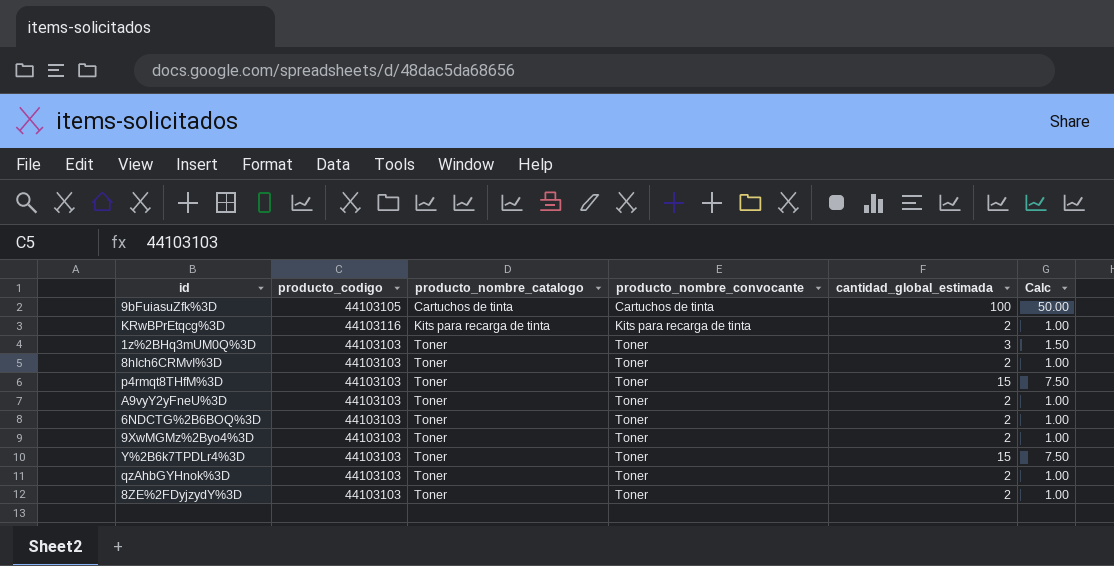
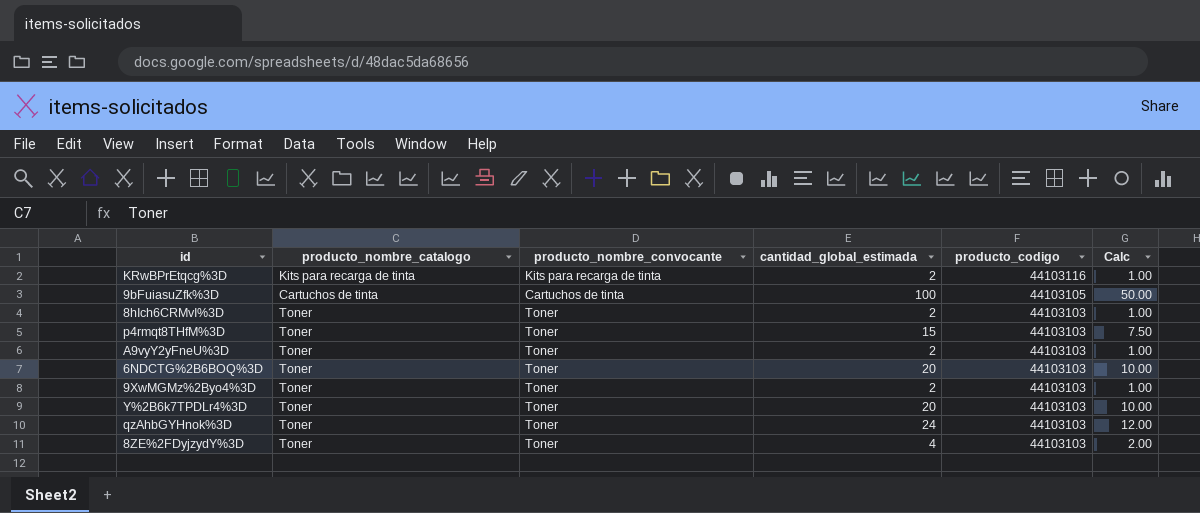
row order: producto_nombre_catalogo ascending -> producto_codigo descending
column producto_codigo | position: 2 -> 5
row 1z%2BHq3mUM0Q%3D: 44103103 | Toner | Toner | 3 | 1.50 -> none
6NDCTG%2B6BOQ%3D | cantidad_global_estimada: 2 -> 20
6NDCTG%2B6BOQ%3D | Calc: 1.00 -> 10.00
Y%2B6k7TPDLr4%3D | cantidad_global_estimada: 15 -> 20
Y%2B6k7TPDLr4%3D | Calc: 7.50 -> 10.00
qzAhbGYHnok%3D | cantidad_global_estimada: 2 -> 24
qzAhbGYHnok%3D | Calc: 1.00 -> 12.00
8ZE%2FDyjzydY%3D | cantidad_global_estimada: 2 -> 4
8ZE%2FDyjzydY%3D | Calc: 1.00 -> 2.00

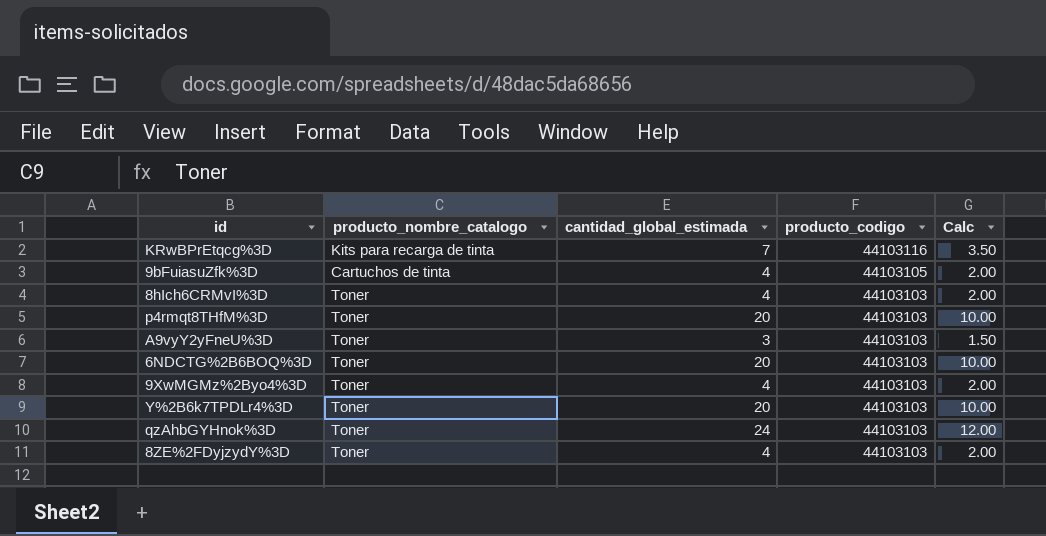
column producto_nombre_convocante | position: 3 -> none
KRwBPrEtqcg%3D | cantidad_global_estimada: 2 -> 7
KRwBPrEtqcg%3D | Calc: 1.00 -> 3.50
9bFuiasuZfk%3D | cantidad_global_estimada: 100 -> 4
9bFuiasuZfk%3D | Calc: 50.00 -> 2.00
8hIch6CRMvI%3D | cantidad_global_estimada: 2 -> 4
8hIch6CRMvI%3D | Calc: 1.00 -> 2.00
p4rmqt8THfM%3D | cantidad_global_estimada: 15 -> 20
p4rmqt8THfM%3D | Calc: 7.50 -> 10.00
A9vyY2yFneU%3D | cantidad_global_estimada: 2 -> 3
A9vyY2yFneU%3D | Calc: 1.00 -> 1.50
9XwMGMz%2Byo4%3D | cantidad_global_estimada: 2 -> 4
9XwMGMz%2Byo4%3D | Calc: 1.00 -> 2.00

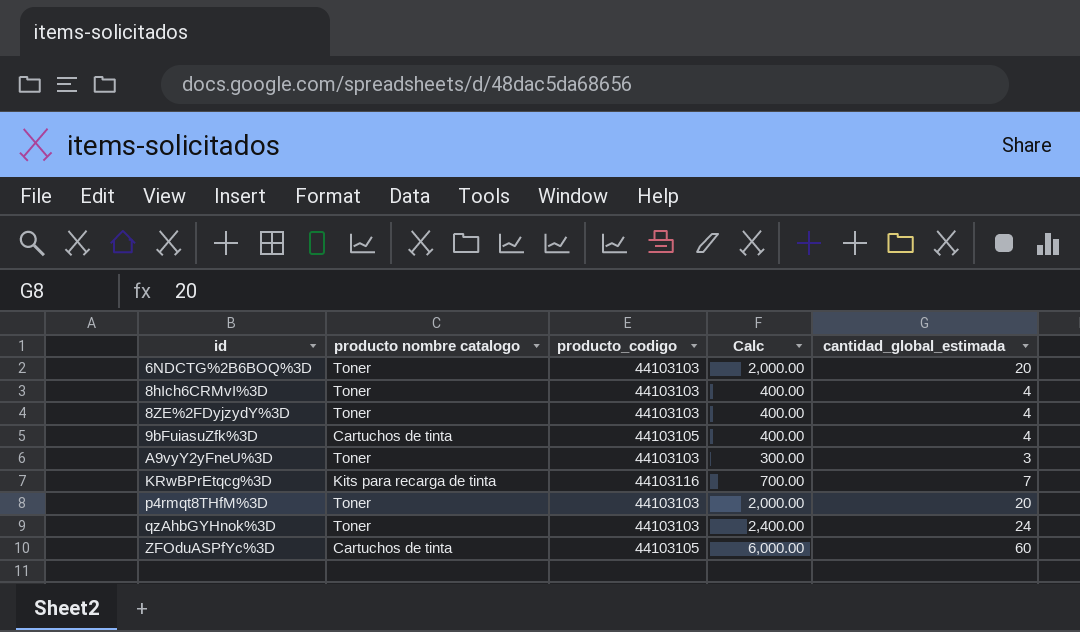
row order: producto_codigo descending -> id ascending
column name: producto_nombre_catalogo -> producto nombre catalogo
column Calc | formula: [cantidad_global_estimada] * 0.5 -> [cantidad_global_estimada] * 100
column cantidad_global_estimada | position: 3 -> 5
row 9XwMGMz%2Byo4%3D: Toner | 4 | 44103103 | 2.00 -> none
row Y%2B6k7TPDLr4%3D: Toner | 20 | 44103103 | 10.00 -> none
row ZFOduASPfYc%3D: none -> Cartuchos de tinta | 44103105 | 6,000.00 | 60

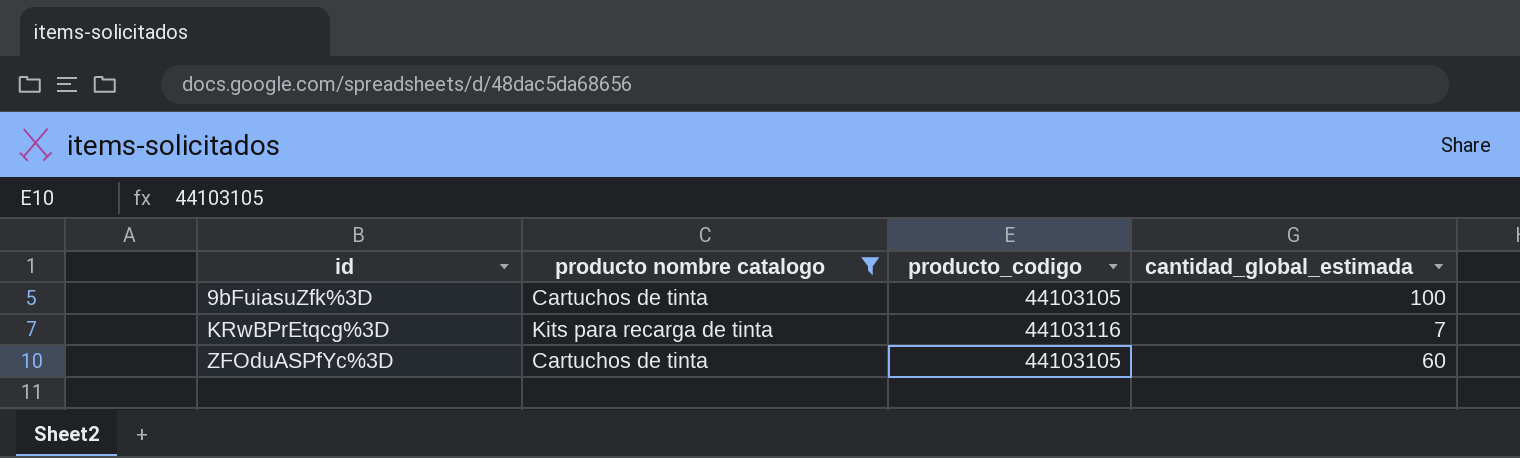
filter: none -> producto nombre catalogo != Toner
column Calc | formula: [cantidad_global_estimada] * 100 -> none
9bFuiasuZfk%3D | cantidad_global_estimada: 4 -> 100

